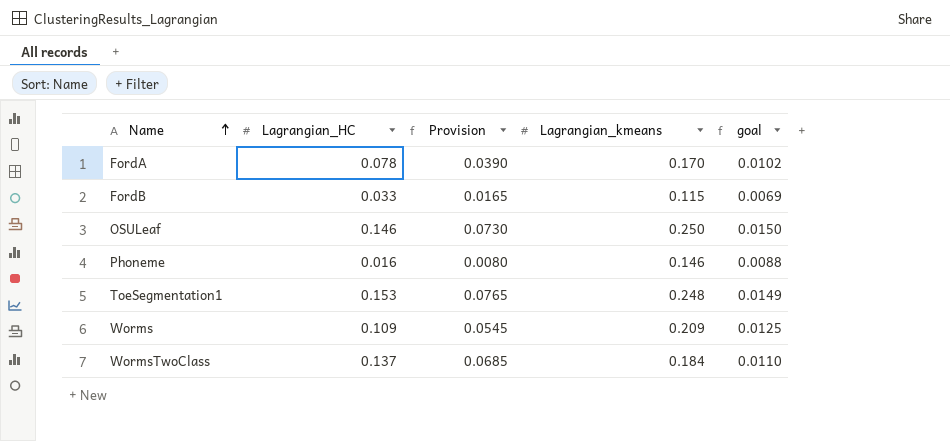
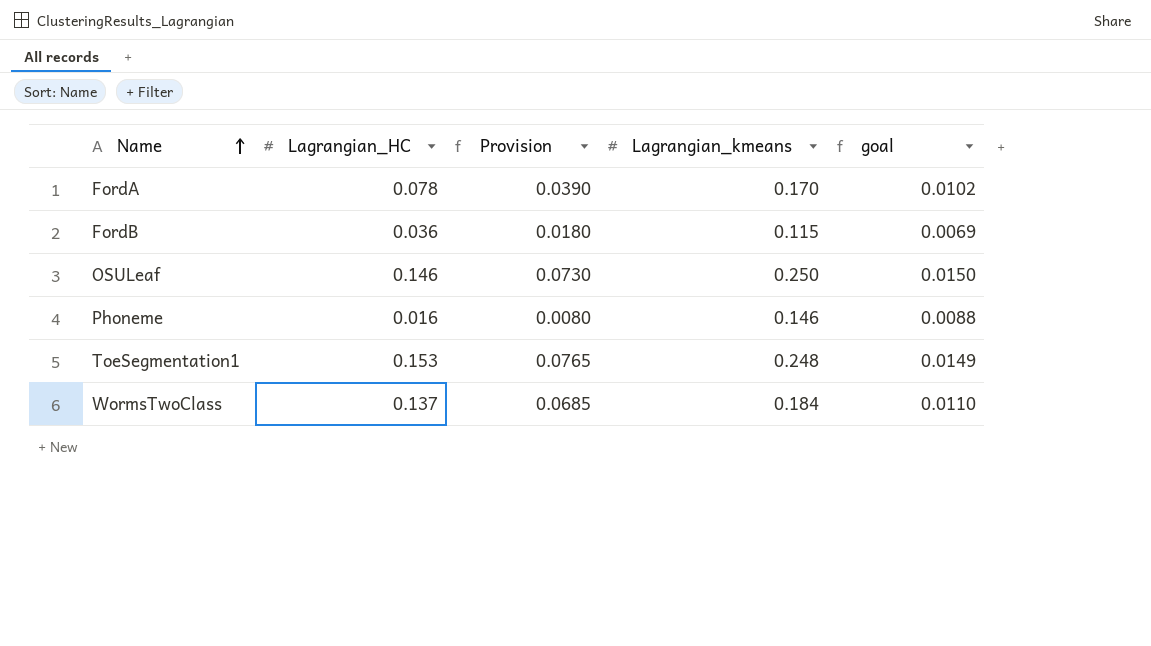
row Worms: 0.109 | 0.0545 | 0.209 | 0.0125 -> none
FordB | Lagrangian_HC: 0.033 -> 0.036
FordB | Provision: 0.0165 -> 0.0180

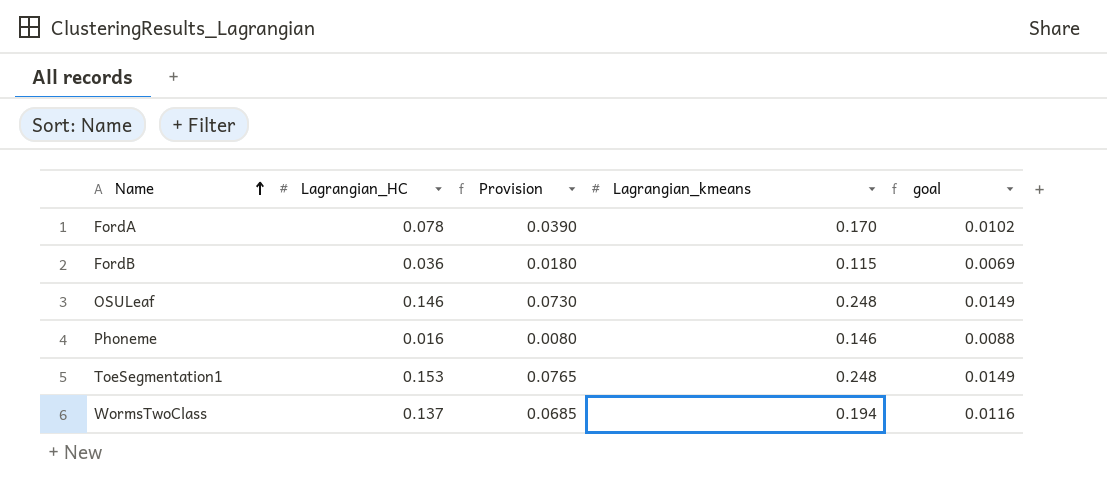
OSULeaf | Lagrangian_kmeans: 0.250 -> 0.248
OSULeaf | goal: 0.0150 -> 0.0149
WormsTwoClass | Lagrangian_kmeans: 0.184 -> 0.194
WormsTwoClass | goal: 0.0110 -> 0.0116

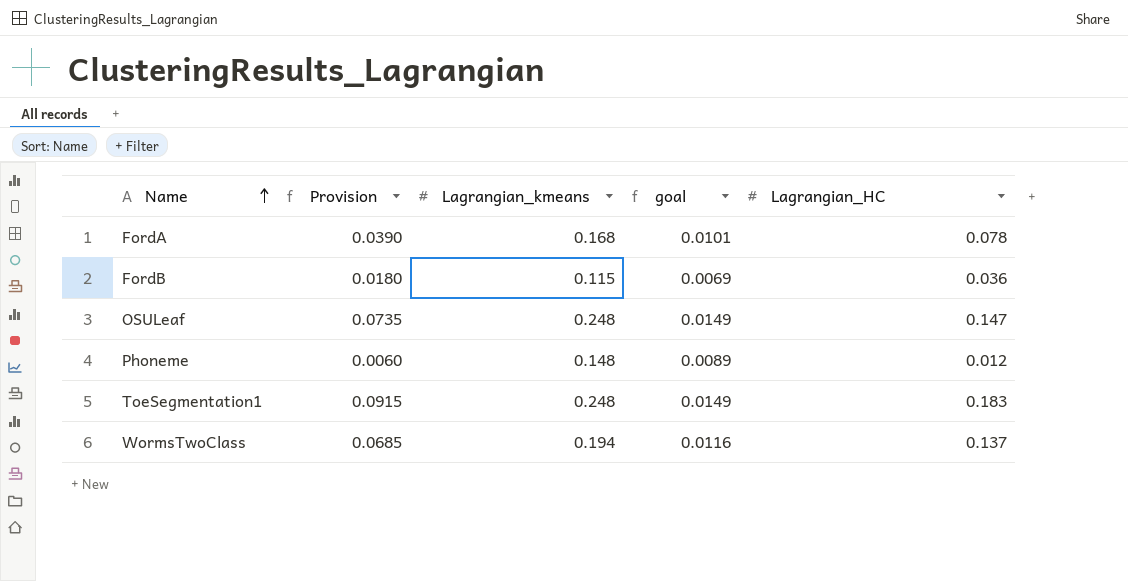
column Lagrangian_HC | position: 2 -> 5
FordA | Lagrangian_kmeans: 0.170 -> 0.168
FordA | goal: 0.0102 -> 0.0101
OSULeaf | Provision: 0.0730 -> 0.0735
OSULeaf | Lagrangian_HC: 0.146 -> 0.147
Phoneme | Provision: 0.0080 -> 0.0060
Phoneme | Lagrangian_kmeans: 0.146 -> 0.148
Phoneme | goal: 0.0088 -> 0.0089
Phoneme | Lagrangian_HC: 0.016 -> 0.012
ToeSegmentation1 | Provision: 0.0765 -> 0.0915
ToeSegmentation1 | Lagrangian_HC: 0.153 -> 0.183

